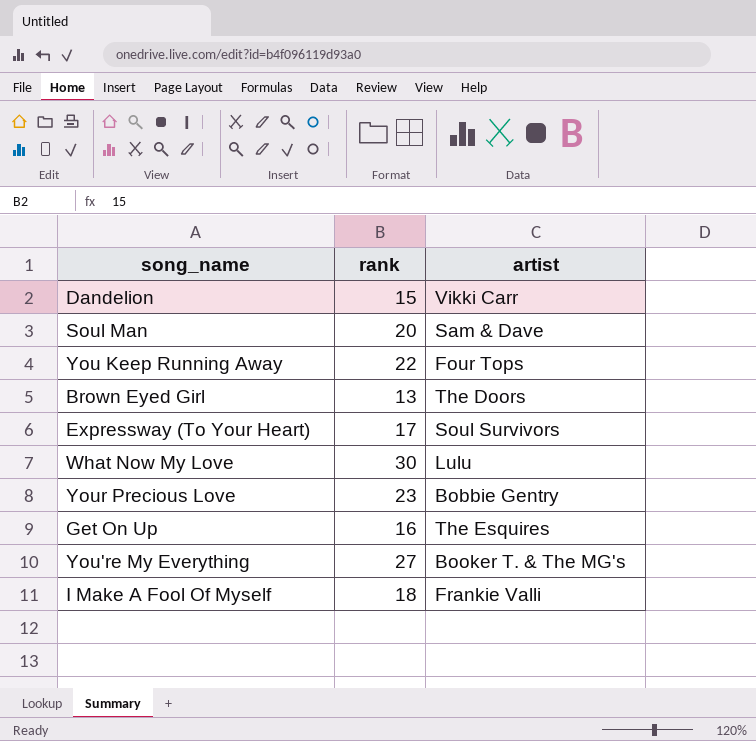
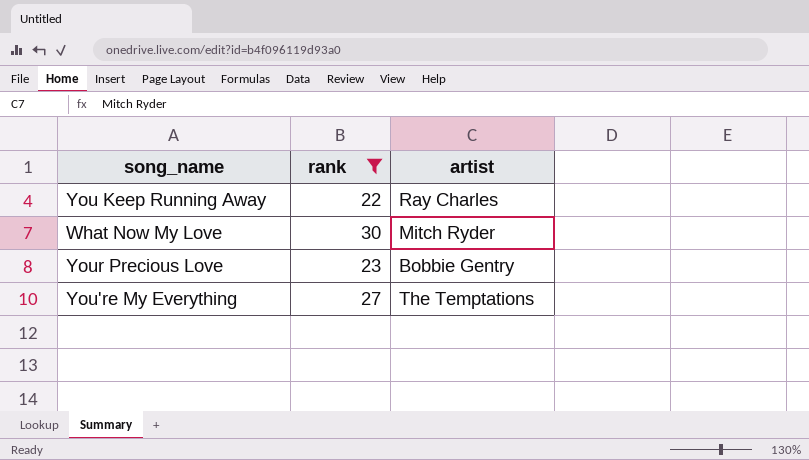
filter: none -> rank >= 22
You Keep Running Away | artist: Four Tops -> Ray Charles
What Now My Love | artist: Lulu -> Mitch Ryder
You're My Everything | artist: Booker T. & The MG's -> The Temptations

